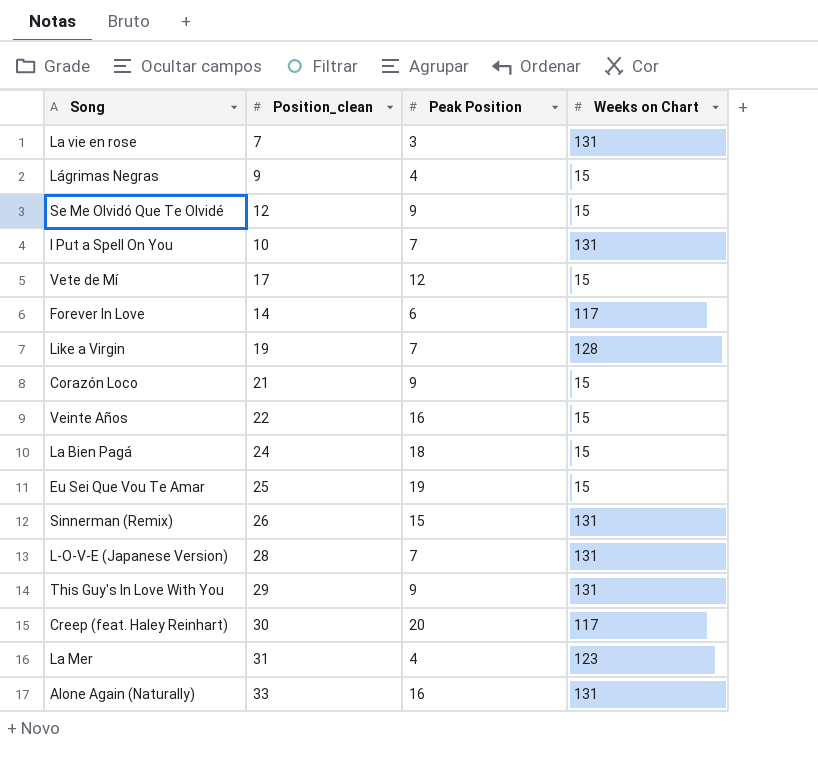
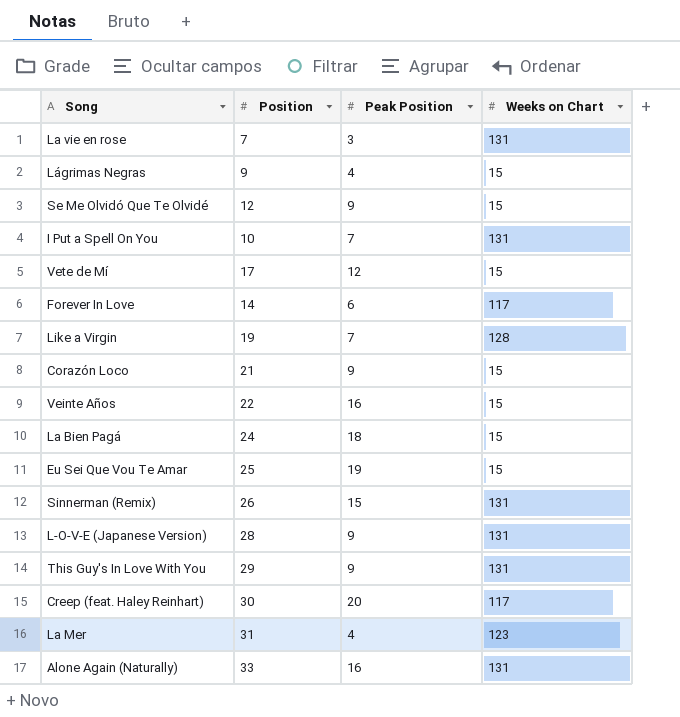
column name: Position_clean -> Position
L-O-V-E (Japanese Version) | Peak Position: 7 -> 9

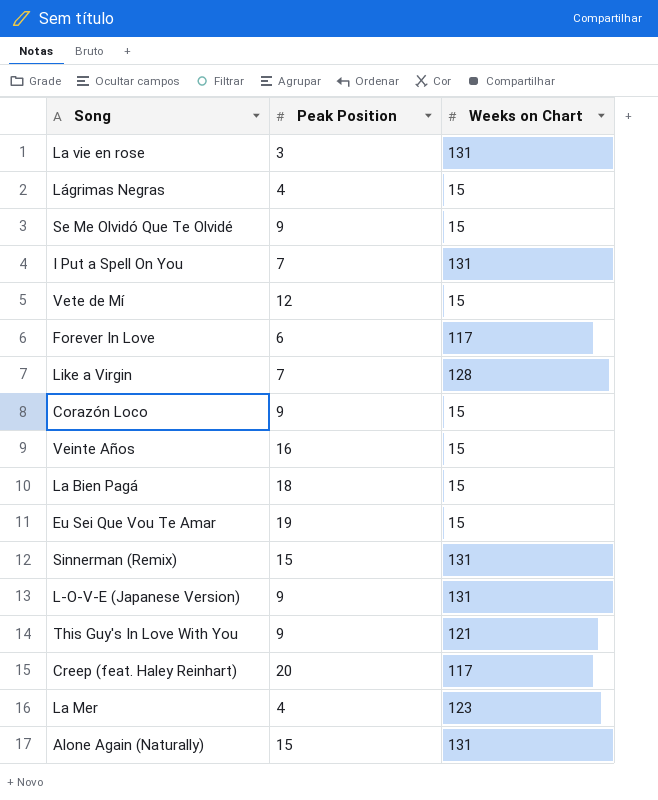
column Position | position: 2 -> none
This Guy's In Love With You | Weeks on Chart: 131 -> 121
Alone Again (Naturally) | Peak Position: 16 -> 15

